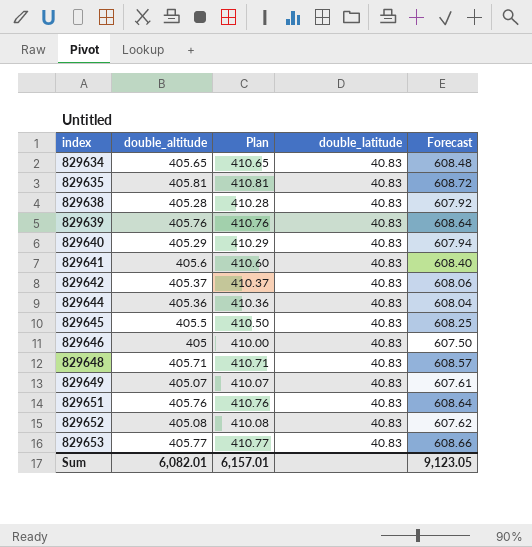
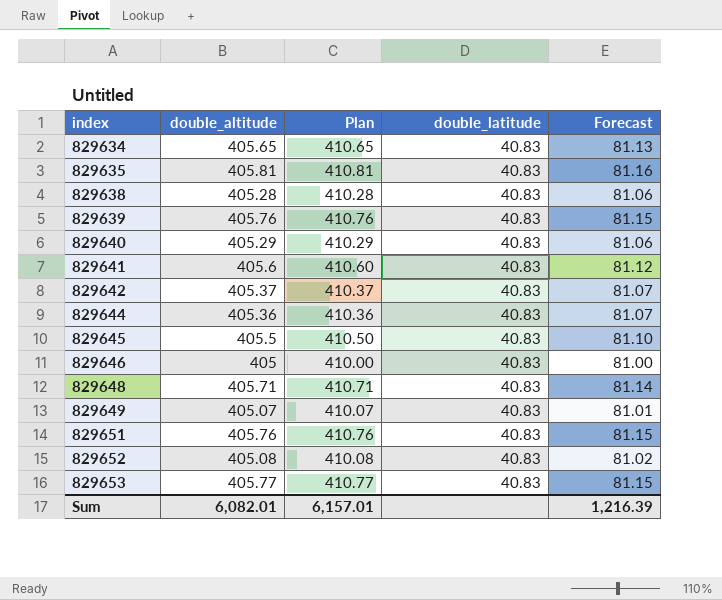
column Forecast | formula: [double_altitude] * 1.5 -> [double_altitude] * 0.2
Sum | Forecast: 9,123.05 -> 1,216.39

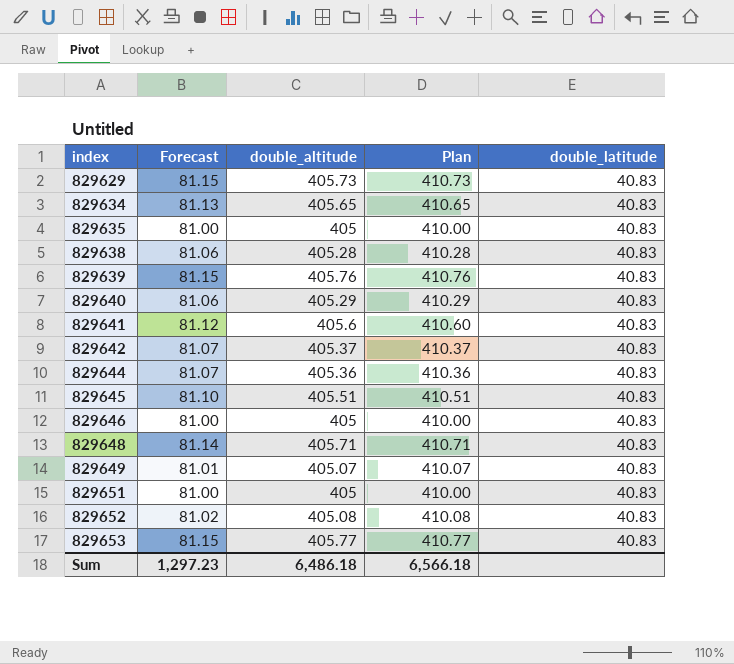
column Forecast | position: 5 -> 2
row 829629: none -> 81.15 | 405.73 | 410.73 | 40.83
829635 | Forecast: 81.16 -> 81.00
829635 | double_altitude: 405.81 -> 405
829635 | Plan: 410.81 -> 410.00
829645 | double_altitude: 405.5 -> 405.51
829645 | Plan: 410.50 -> 410.51
829651 | Forecast: 81.15 -> 81.00
829651 | double_altitude: 405.76 -> 405
829651 | Plan: 410.76 -> 410.00
Sum | Forecast: 1,216.39 -> 1,297.23
Sum | double_altitude: 6,082.01 -> 6,486.18
Sum | Plan: 6,157.01 -> 6,566.18

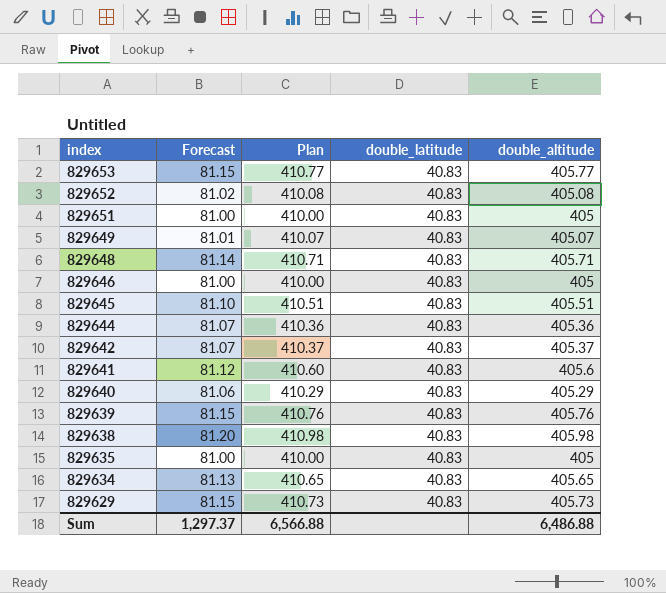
row order: index ascending -> index descending
column double_altitude | position: 3 -> 5
829638 | Forecast: 81.06 -> 81.20
829638 | Plan: 410.28 -> 410.98
829638 | double_altitude: 405.28 -> 405.98
Sum | Forecast: 1,297.23 -> 1,297.37
Sum | Plan: 6,566.18 -> 6,566.88
Sum | double_altitude: 6,486.18 -> 6,486.88

